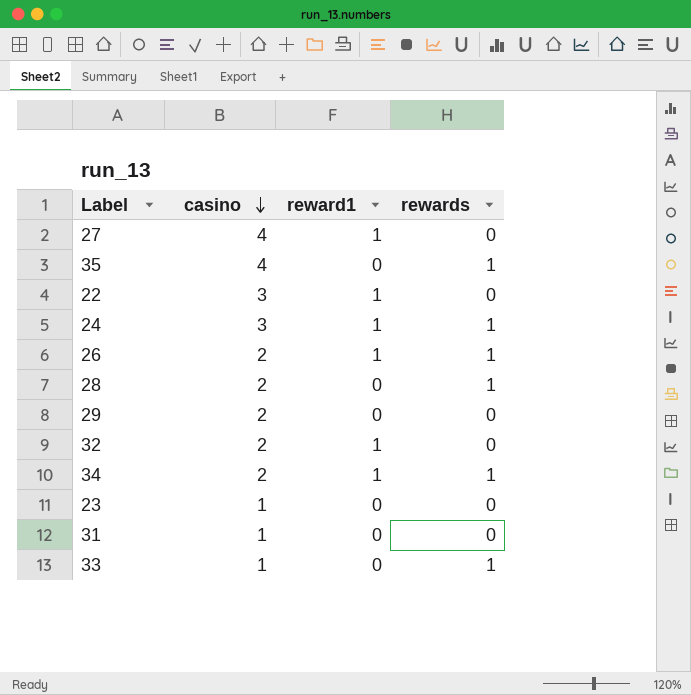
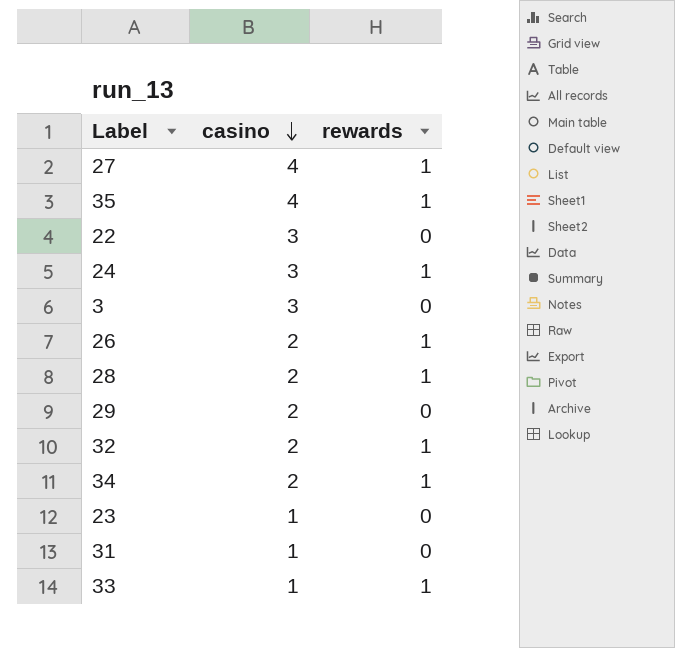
column reward1 | position: 3 -> none
27 | rewards: 0 -> 1
row 3: none -> 3 | 0
32 | rewards: 0 -> 1

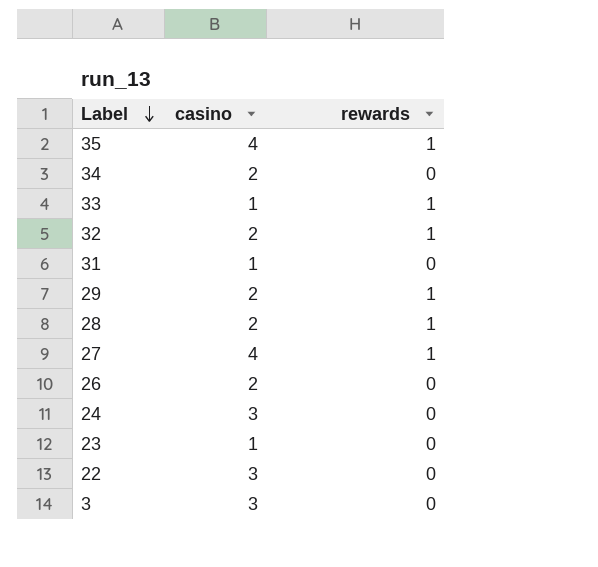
row order: casino descending -> Label descending
34 | rewards: 1 -> 0
29 | rewards: 0 -> 1
26 | rewards: 1 -> 0
24 | rewards: 1 -> 0

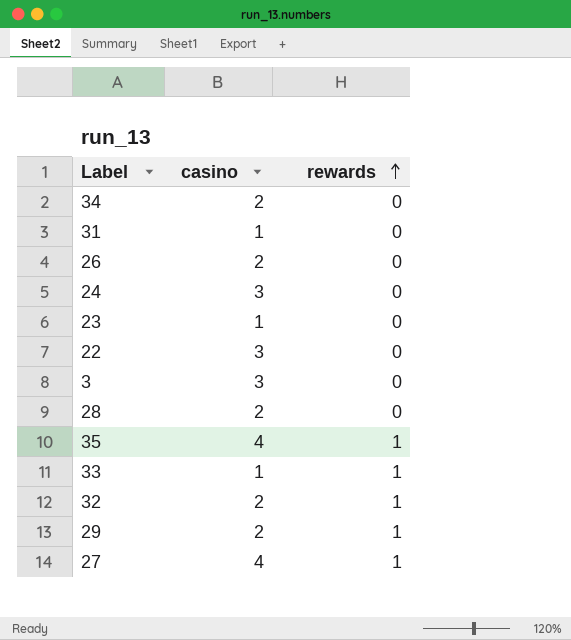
row order: Label descending -> rewards ascending
28 | rewards: 1 -> 0

